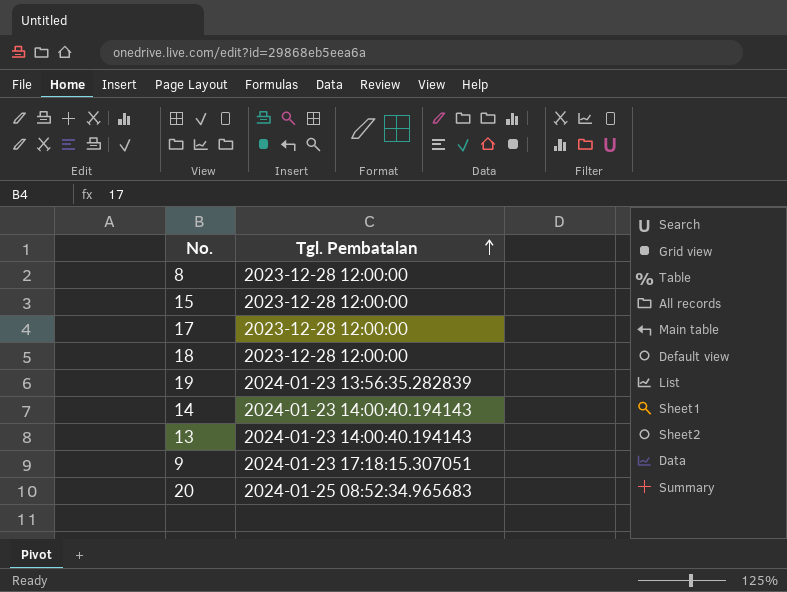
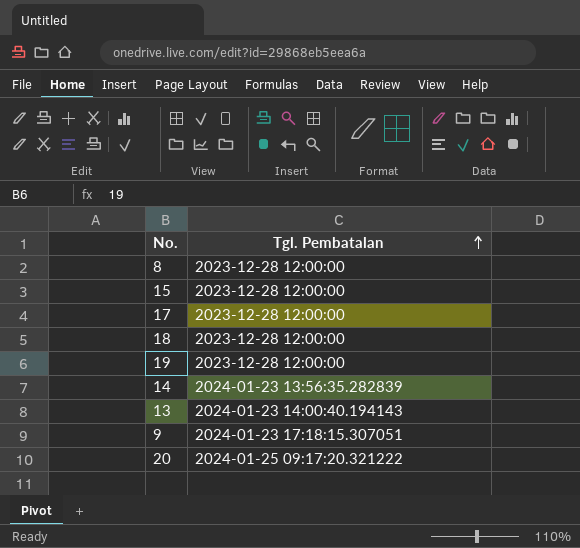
19 | Tgl. Pembatalan: 2024-01-23 13:56:35.282839 -> 2023-12-28 12:00:00
14 | Tgl. Pembatalan: 2024-01-23 14:00:40.194143 -> 2024-01-23 13:56:35.282839
20 | Tgl. Pembatalan: 2024-01-25 08:52:34.965683 -> 2024-01-25 09:17:20.321222

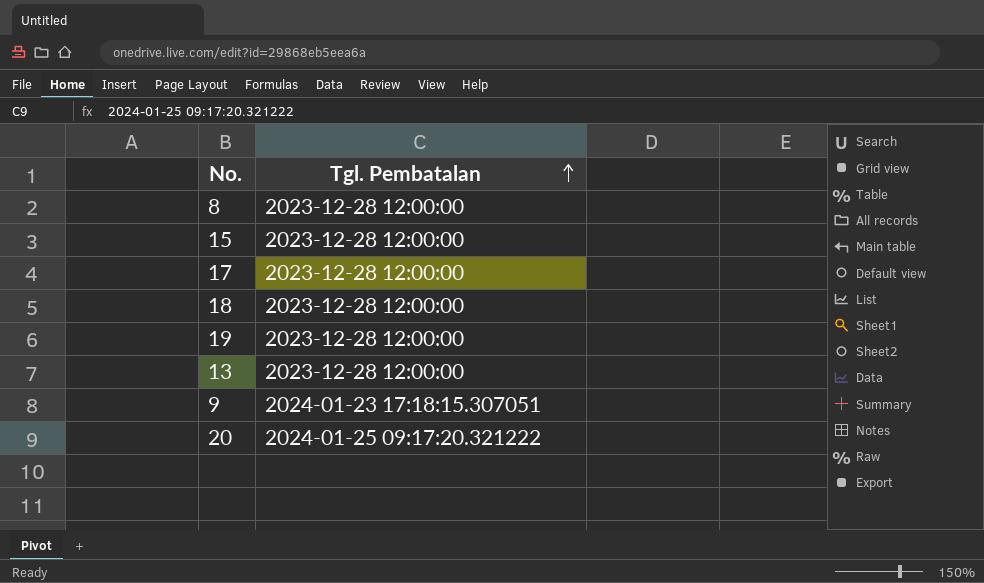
row 14: 2024-01-23 13:56:35.282839 -> none
13 | Tgl. Pembatalan: 2024-01-23 14:00:40.194143 -> 2023-12-28 12:00:00

